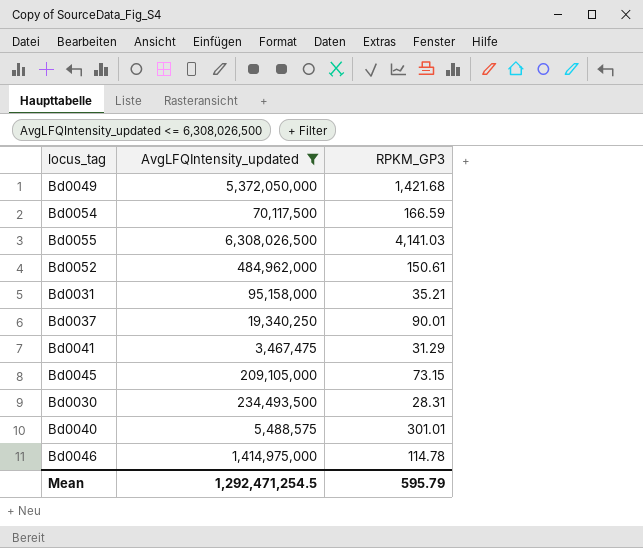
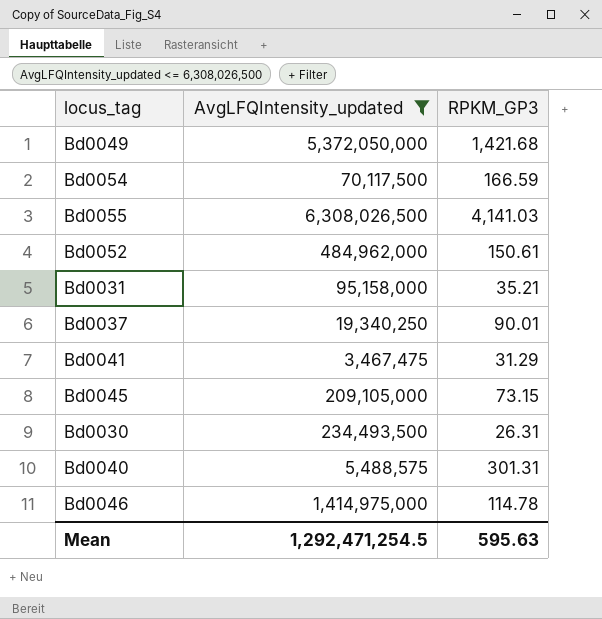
Bd0030 | RPKM_GP3: 28.31 -> 26.31
Bd0040 | RPKM_GP3: 301.01 -> 301.31
Mean | RPKM_GP3: 595.79 -> 595.63

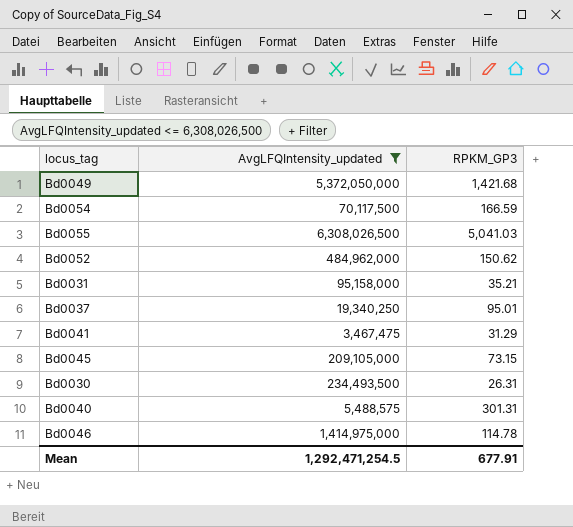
Bd0055 | RPKM_GP3: 4,141.03 -> 5,041.03
Bd0052 | RPKM_GP3: 150.61 -> 150.62
Bd0037 | RPKM_GP3: 90.01 -> 95.01
Mean | RPKM_GP3: 595.63 -> 677.91

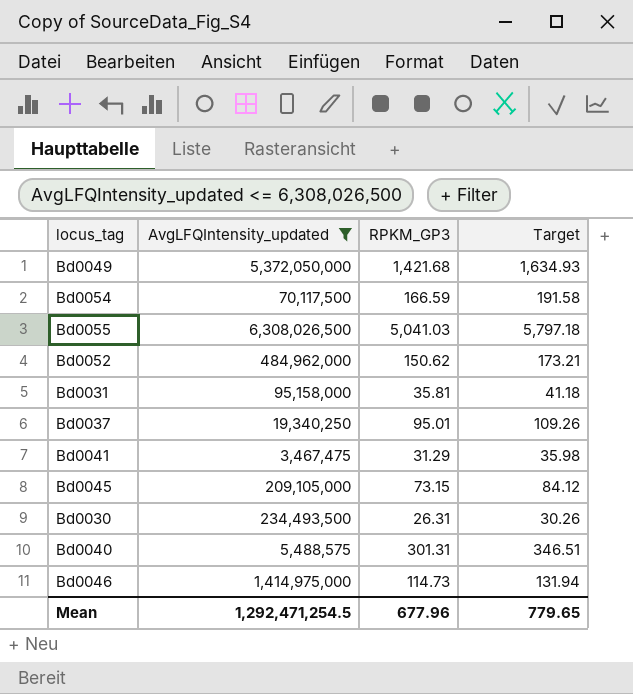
column Target | formula: none -> [RPKM_GP3] * 1.15
Bd0031 | RPKM_GP3: 35.21 -> 35.81
Bd0046 | RPKM_GP3: 114.78 -> 114.73
Mean | RPKM_GP3: 677.91 -> 677.96

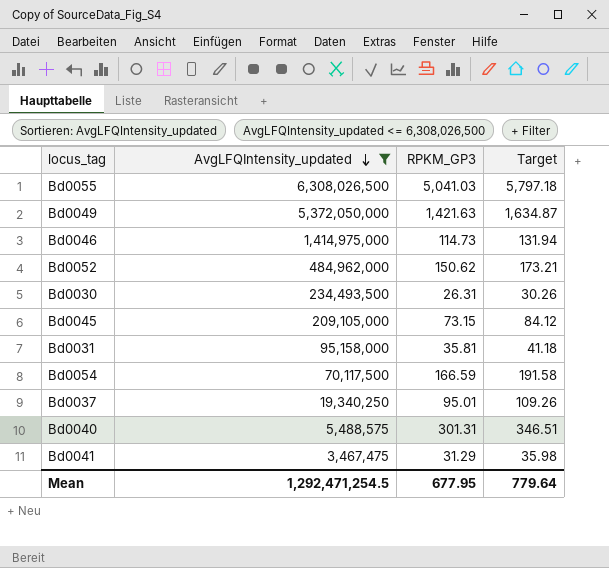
row order: none -> AvgLFQIntensity_updated descending
Bd0049 | RPKM_GP3: 1,421.68 -> 1,421.63
Bd0049 | Target: 1,634.93 -> 1,634.87
Mean | RPKM_GP3: 677.96 -> 677.95
Mean | Target: 779.65 -> 779.64

